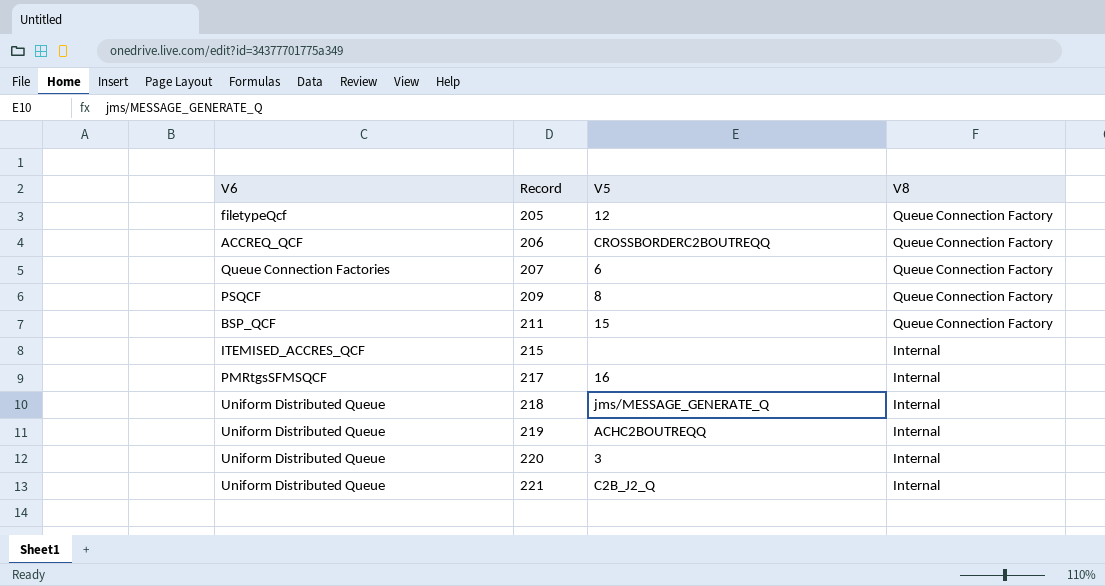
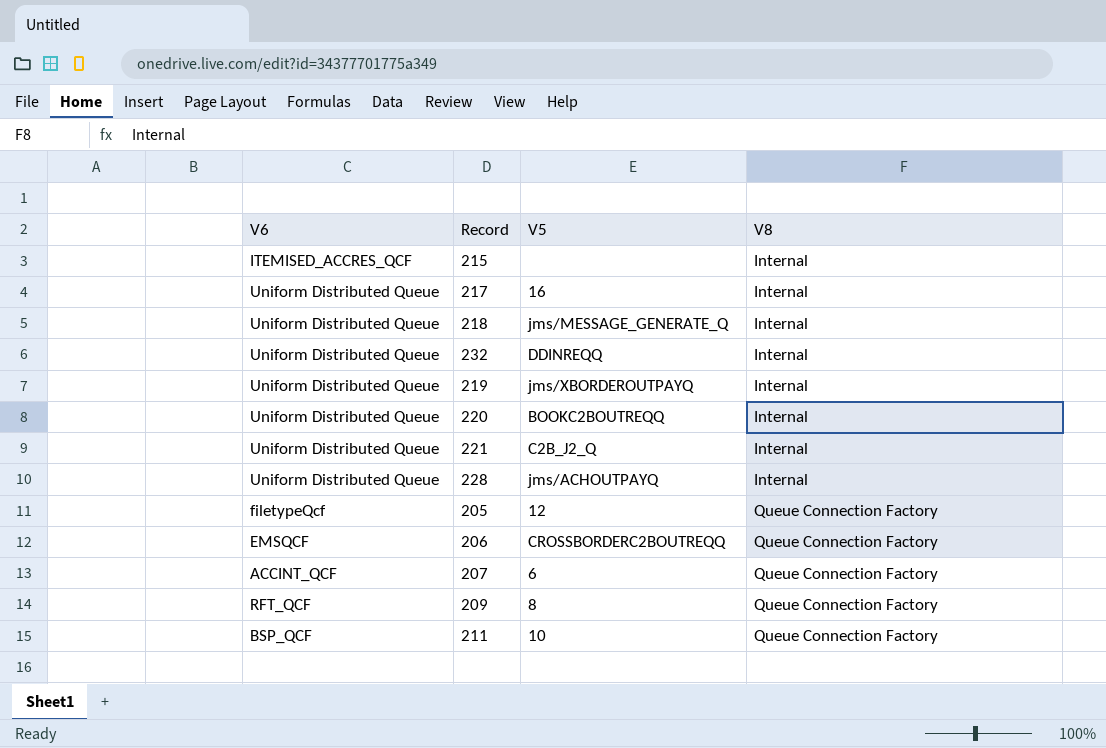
row order: Record ascending -> V8 ascending
217 | V6: PMRtgsSFMSQCF -> Uniform Distributed Queue
row 232: none -> Uniform Distributed Queue | DDINREQQ | Internal
219 | V5: ACHC2BOUTREQQ -> jms/XBORDEROUTPAYQ
220 | V5: 3 -> BOOKC2BOUTREQQ
row 228: none -> Uniform Distributed Queue | jms/ACHOUTPAYQ | Internal
206 | V6: ACCREQ_QCF -> EMSQCF
207 | V6: Queue Connection Factories -> ACCINT_QCF
209 | V6: PSQCF -> RFT_QCF
211 | V5: 15 -> 10

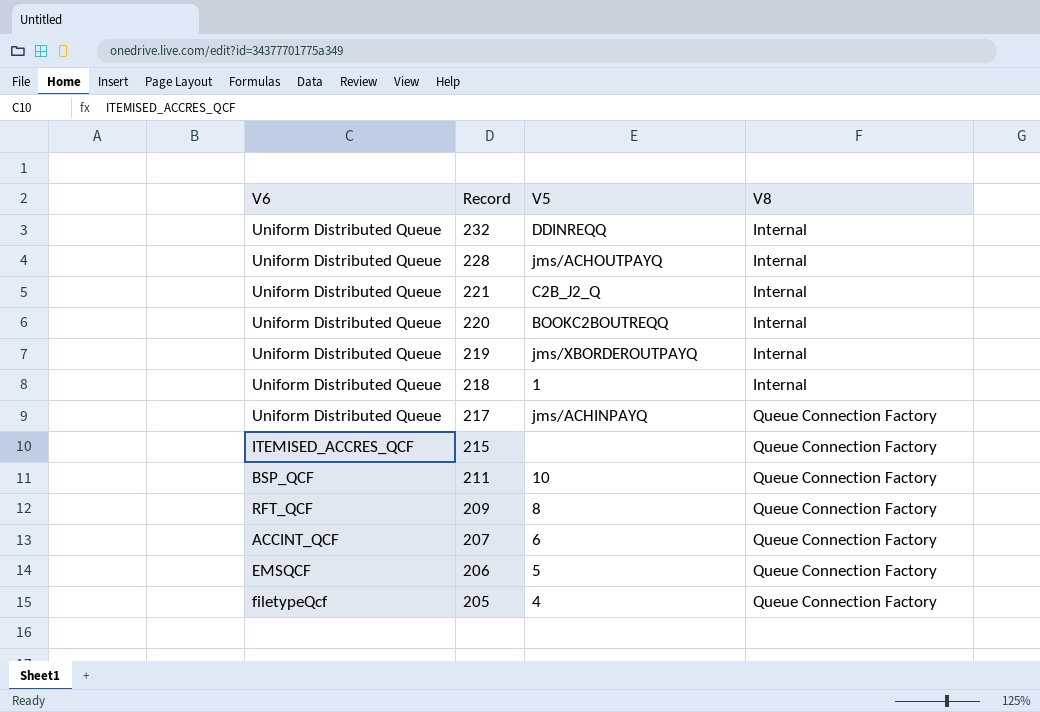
row order: V8 ascending -> Record descending
218 | V5: jms/MESSAGE_GENERATE_Q -> 1
217 | V5: 16 -> jms/ACHINPAYQ
217 | V8: Internal -> Queue Connection Factory
215 | V8: Internal -> Queue Connection Factory
206 | V5: CROSSBORDERC2BOUTREQQ -> 5
205 | V5: 12 -> 4

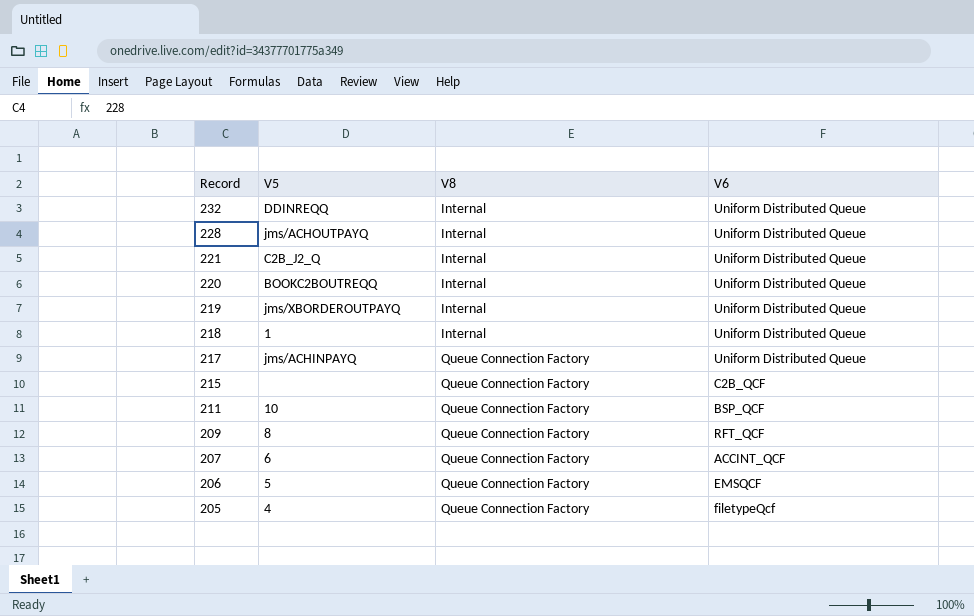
column V6 | position: 1 -> 4
215 | V6: ITEMISED_ACCRES_QCF -> C2B_QCF

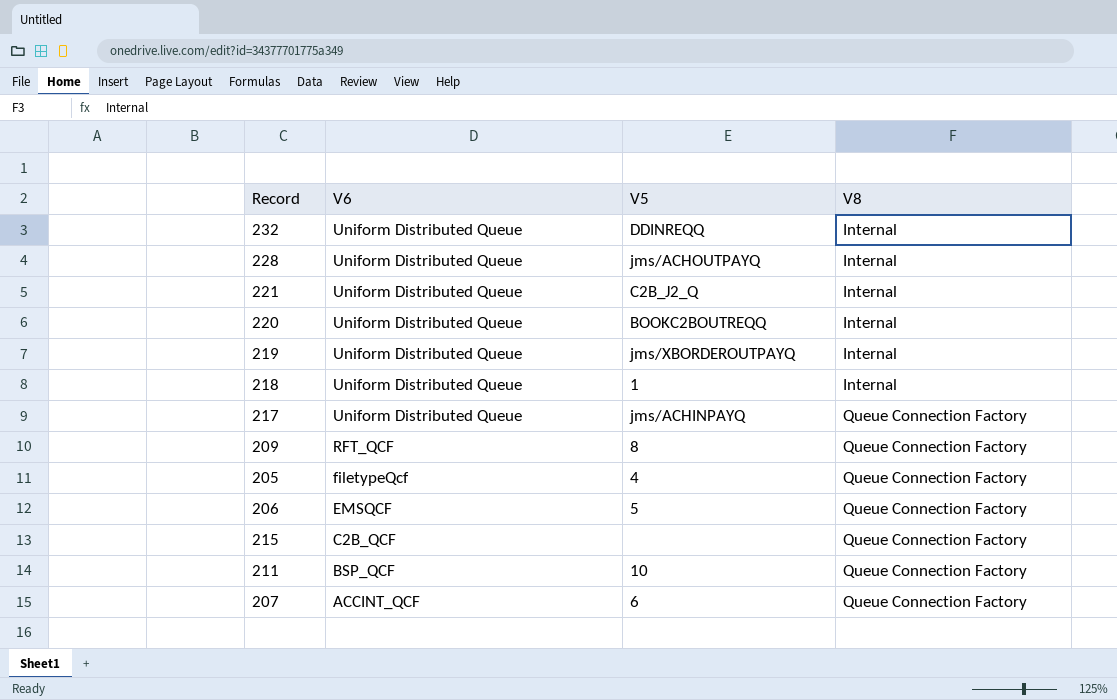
row order: Record descending -> V6 descending
column V6 | position: 4 -> 2

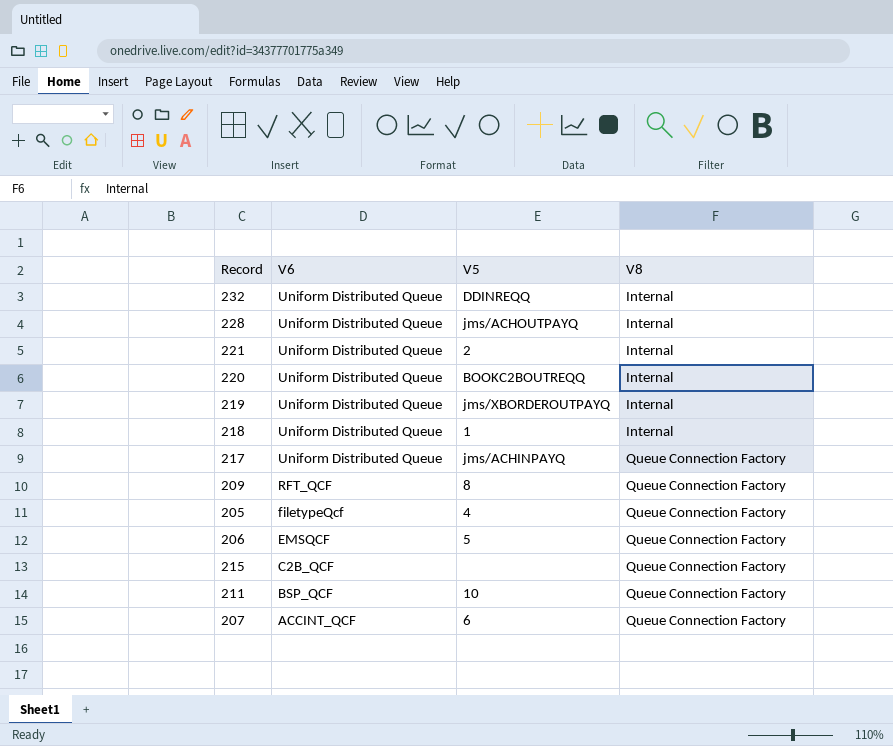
221 | V5: C2B_J2_Q -> 2

